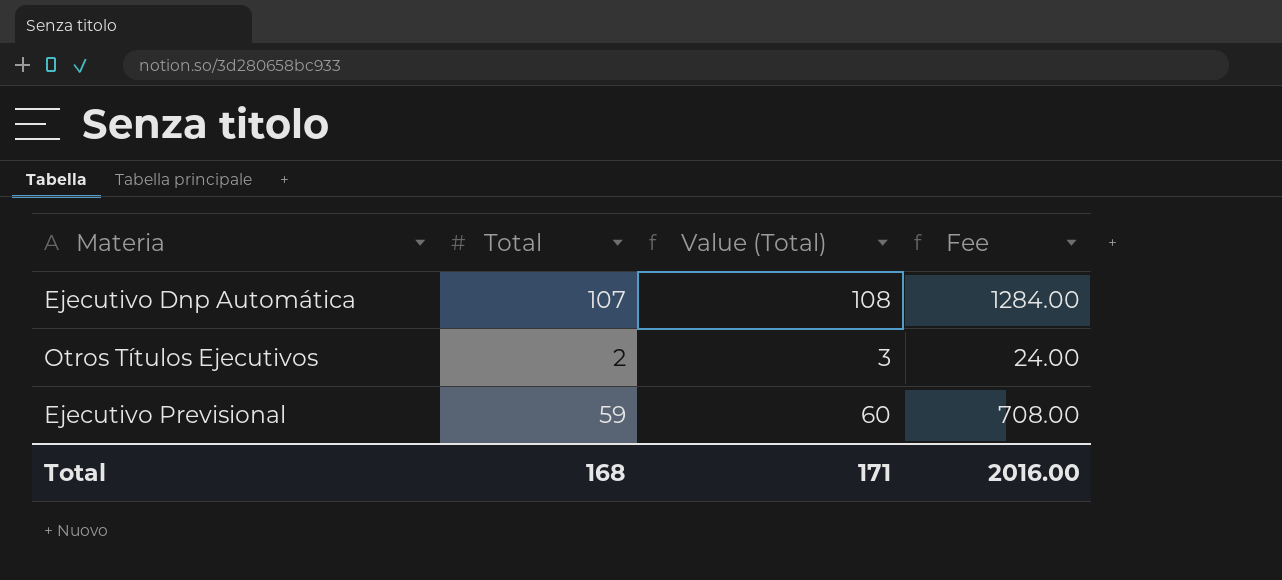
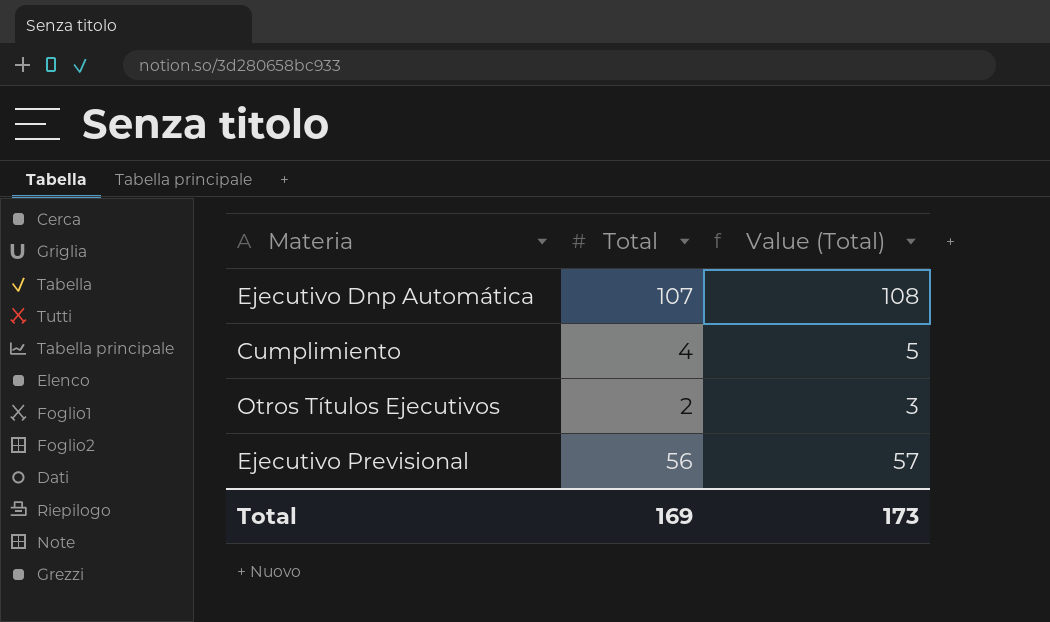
column Fee | formula: [Total] * 12 -> none
row Cumplimiento: none -> 4 | 5
Ejecutivo Previsional | Total: 59 -> 56
Ejecutivo Previsional | Value (Total): 60 -> 57
Total | Total: 168 -> 169
Total | Value (Total): 171 -> 173

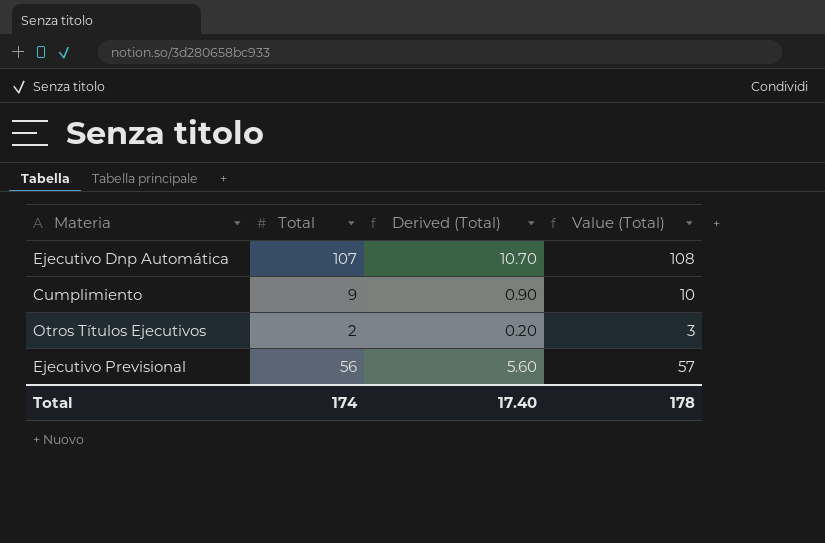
column Derived (Total) | formula: none -> [Total] * 0.1
Cumplimiento | Total: 4 -> 9
Cumplimiento | Value (Total): 5 -> 10
Total | Total: 169 -> 174
Total | Value (Total): 173 -> 178

